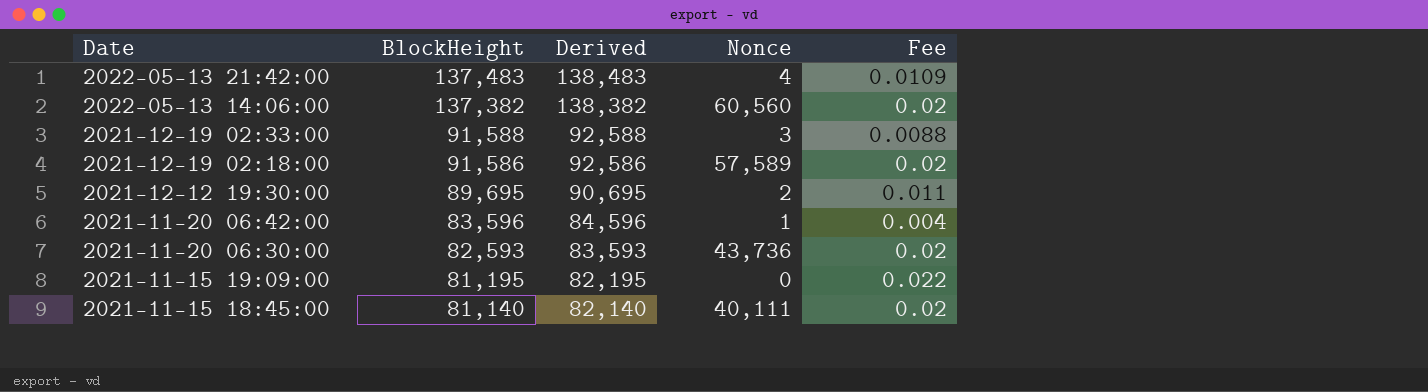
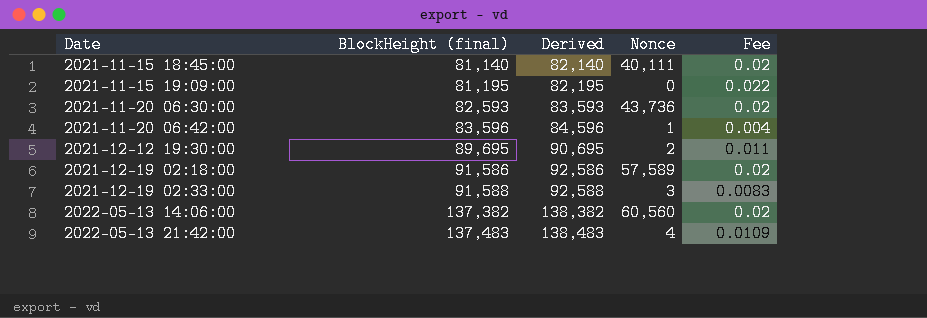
row order: Date descending -> Date ascending
column name: BlockHeight -> BlockHeight (final)
2021-12-19 02:33:00 | Fee: 0.0088 -> 0.0083

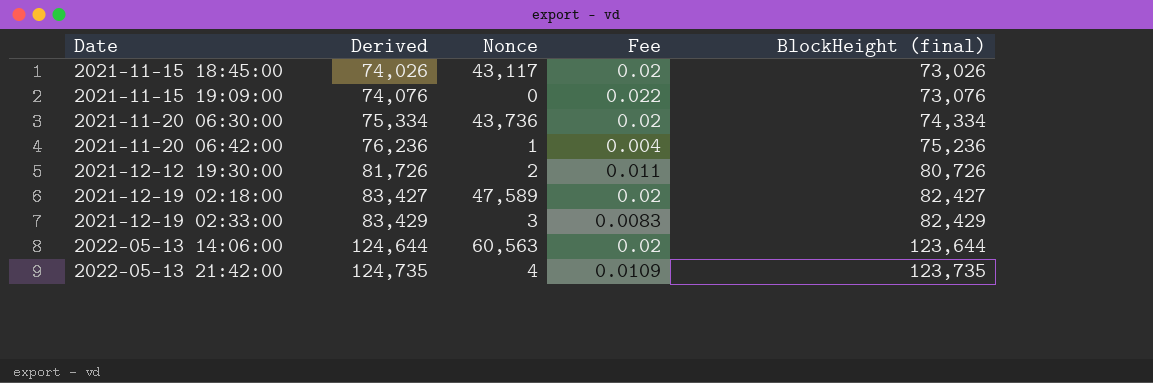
column BlockHeight (final) | position: 2 -> 5
2021-11-15 18:45:00 | Derived: 82,140 -> 74,026
2021-11-15 18:45:00 | Nonce: 40,111 -> 43,117
2021-11-15 18:45:00 | BlockHeight (final): 81,140 -> 73,026
2021-11-15 19:09:00 | Derived: 82,195 -> 74,076
2021-11-15 19:09:00 | BlockHeight (final): 81,195 -> 73,076
2021-11-20 06:30:00 | Derived: 83,593 -> 75,334
2021-11-20 06:30:00 | BlockHeight (final): 82,593 -> 74,334
2021-11-20 06:42:00 | Derived: 84,596 -> 76,236
2021-11-20 06:42:00 | BlockHeight (final): 83,596 -> 75,236
2021-12-12 19:30:00 | Derived: 90,695 -> 81,726
2021-12-12 19:30:00 | BlockHeight (final): 89,695 -> 80,726
2021-12-19 02:18:00 | Derived: 92,586 -> 83,427
2021-12-19 02:18:00 | Nonce: 57,589 -> 47,589
2021-12-19 02:18:00 | BlockHeight (final): 91,586 -> 82,427
2021-12-19 02:33:00 | Derived: 92,588 -> 83,429
2021-12-19 02:33:00 | BlockHeight (final): 91,588 -> 82,429
2022-05-13 14:06:00 | Derived: 138,382 -> 124,644
2022-05-13 14:06:00 | Nonce: 60,560 -> 60,563
2022-05-13 14:06:00 | BlockHeight (final): 137,382 -> 123,644
2022-05-13 21:42:00 | Derived: 138,483 -> 124,735
2022-05-13 21:42:00 | BlockHeight (final): 137,483 -> 123,735

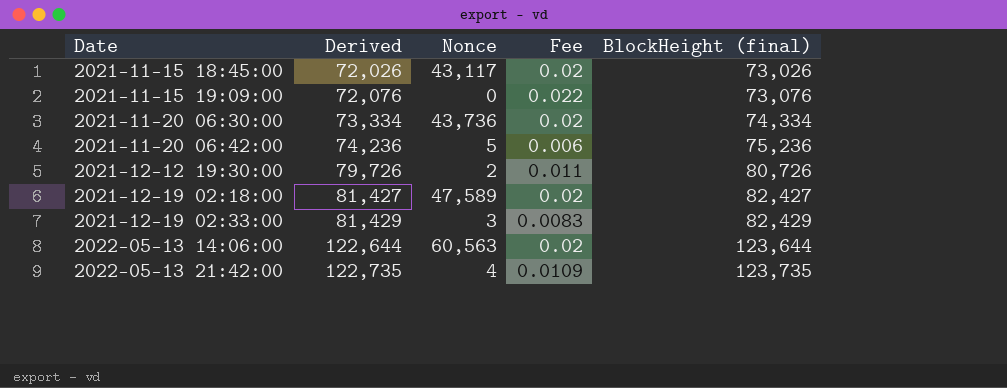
column Derived | formula: [BlockHeight (final)] + 1000 -> [BlockHeight (final)] - 1000
2021-11-20 06:42:00 | Nonce: 1 -> 5
2021-11-20 06:42:00 | Fee: 0.004 -> 0.006

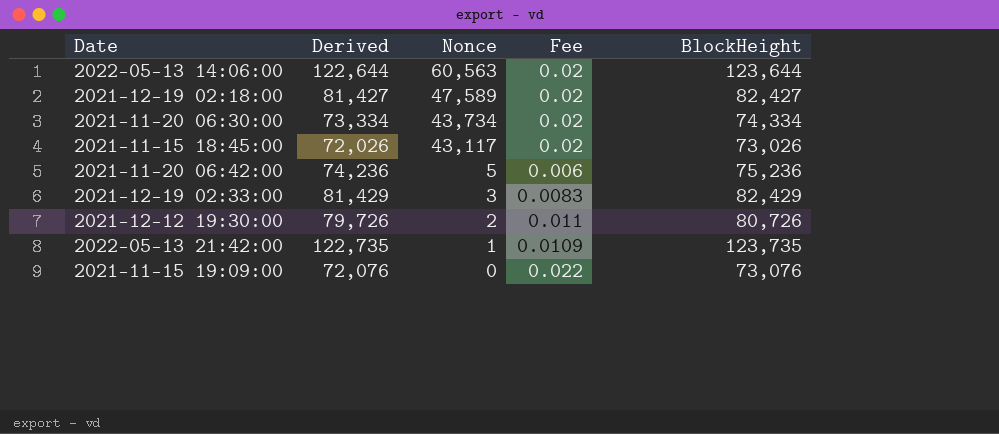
row order: Date ascending -> Nonce descending
column name: BlockHeight (final) -> BlockHeight
2021-11-20 06:30:00 | Nonce: 43,736 -> 43,734
2022-05-13 21:42:00 | Nonce: 4 -> 1

